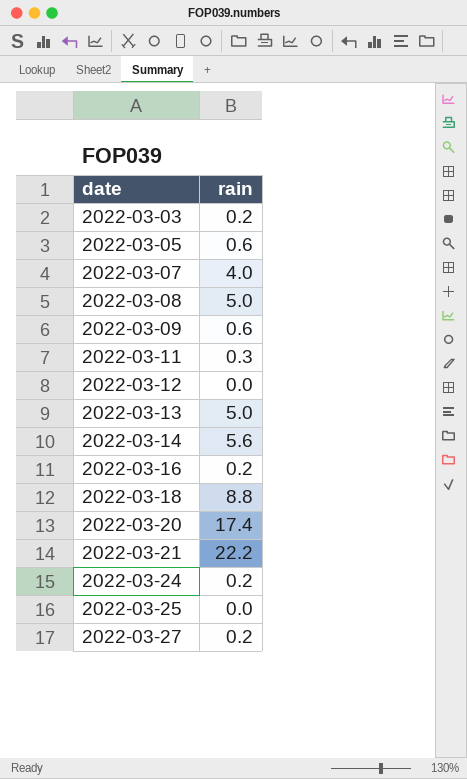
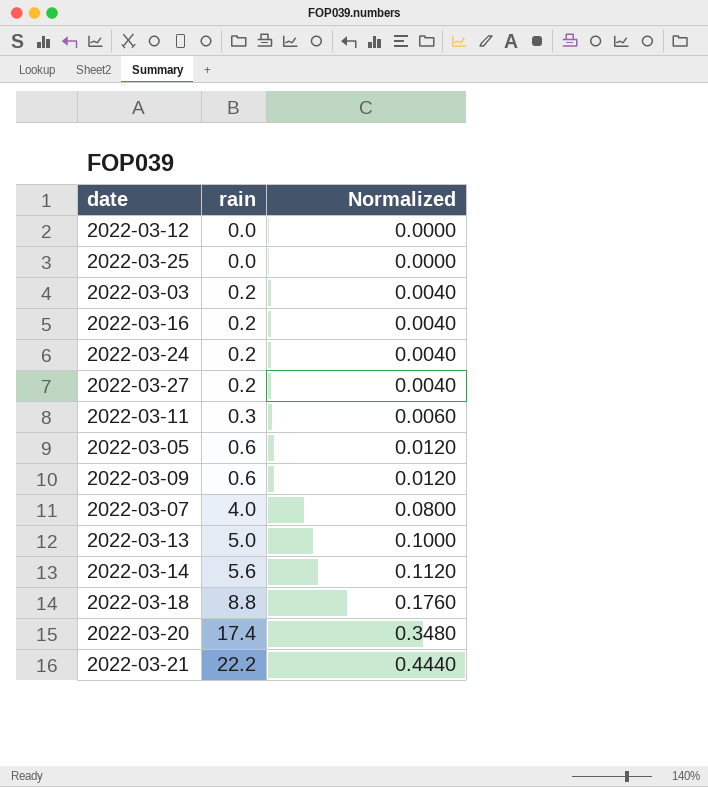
row order: date ascending -> rain ascending
column Normalized | formula: none -> [rain] * 0.02
row 2022-03-08: 5.0 -> none

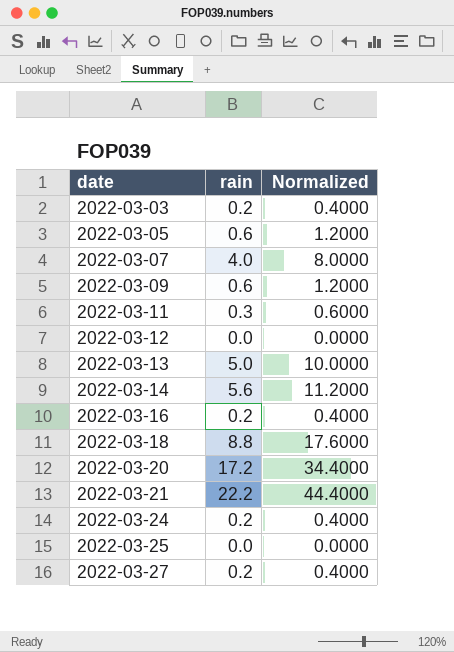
row order: rain ascending -> date ascending
column Normalized | formula: [rain] * 0.02 -> [rain] * 2
2022-03-20 | rain: 17.4 -> 17.2

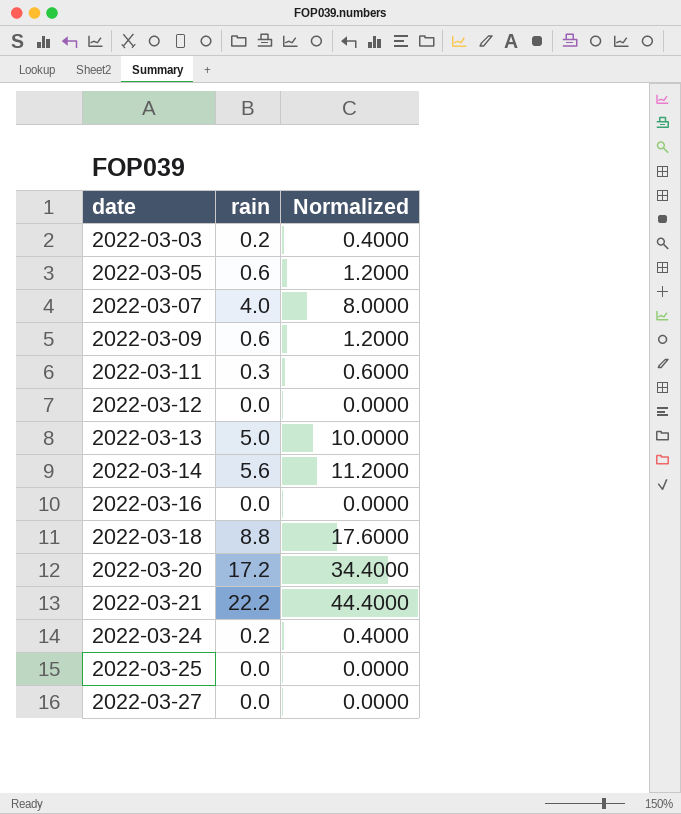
2022-03-16 | rain: 0.2 -> 0.0
2022-03-16 | Normalized: 0.4000 -> 0.0000
2022-03-27 | rain: 0.2 -> 0.0
2022-03-27 | Normalized: 0.4000 -> 0.0000

